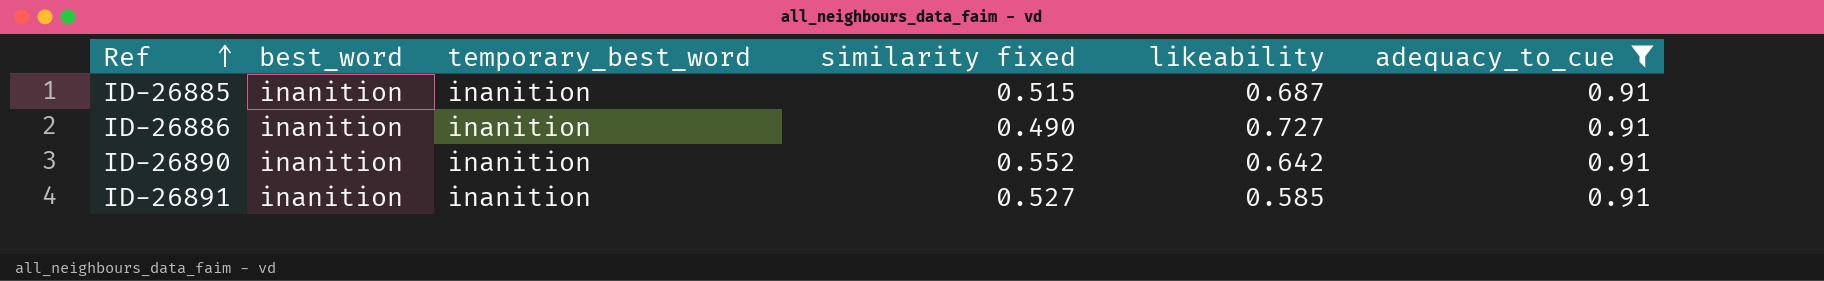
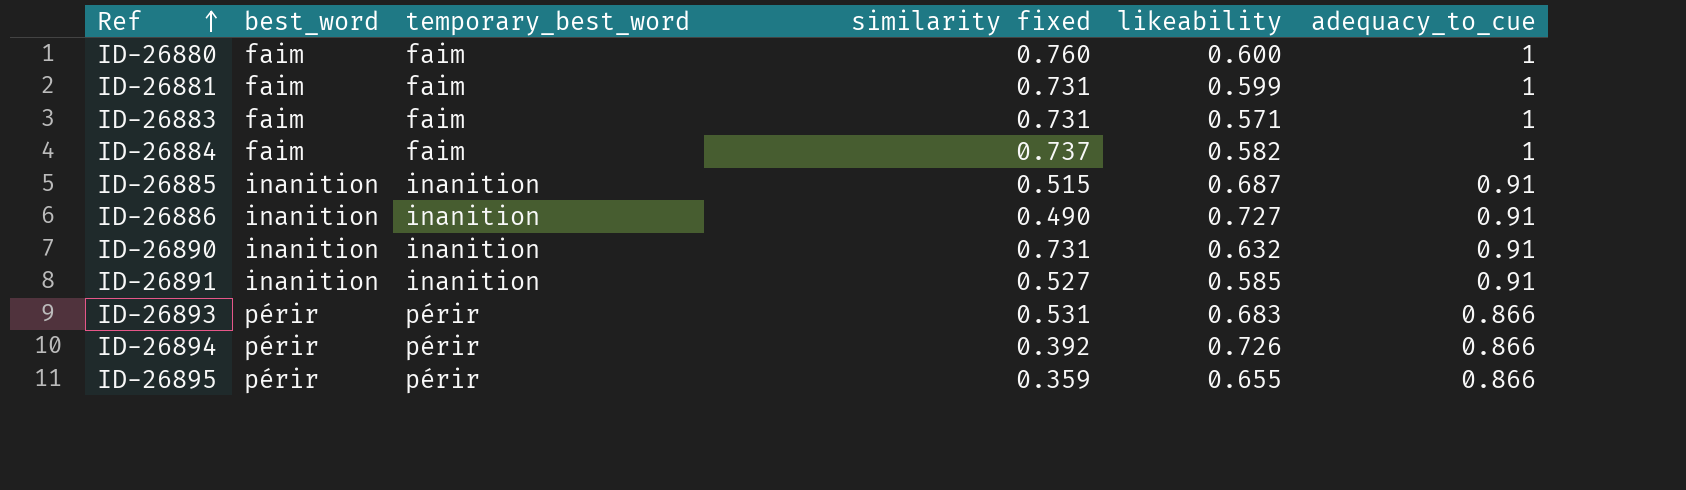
filter: adequacy_to_cue = 0.91 -> none
ID-26890 | similarity fixed: 0.552 -> 0.731
ID-26890 | likeability: 0.642 -> 0.632

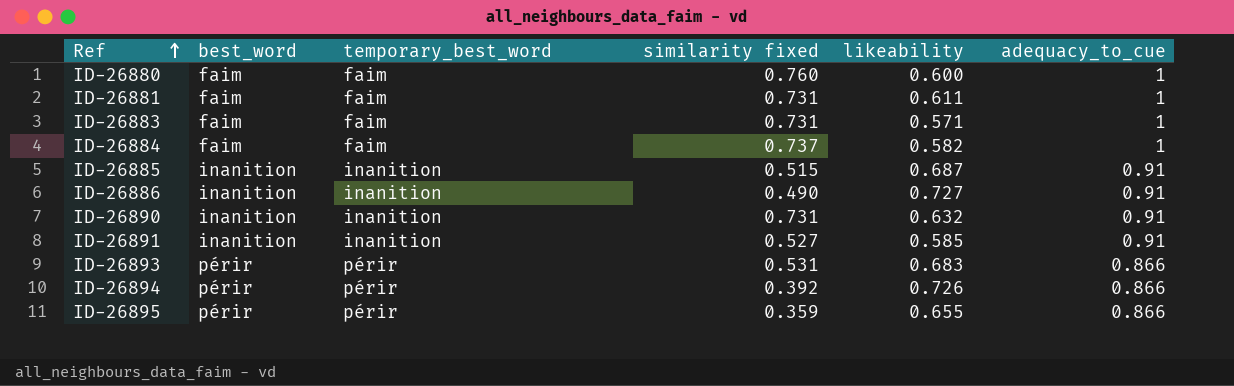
ID-26881 | likeability: 0.599 -> 0.611

